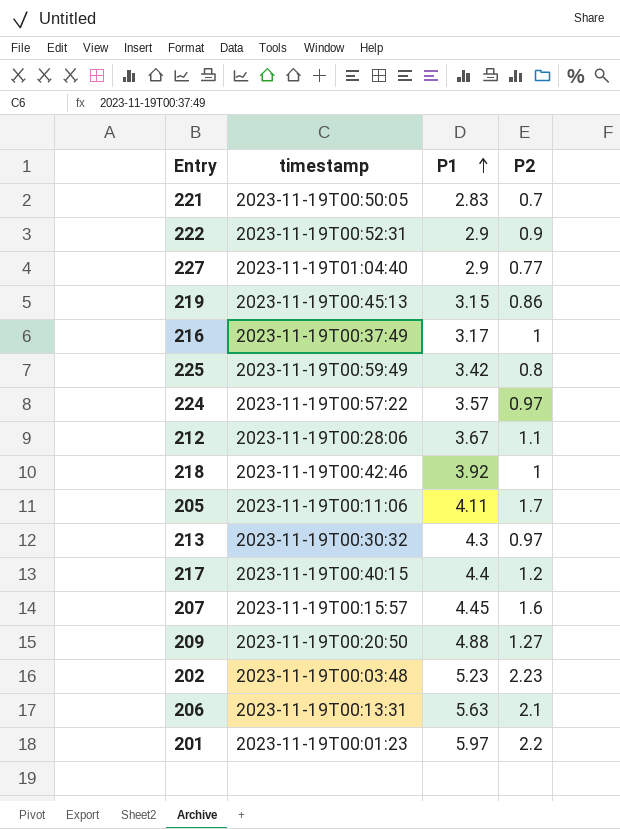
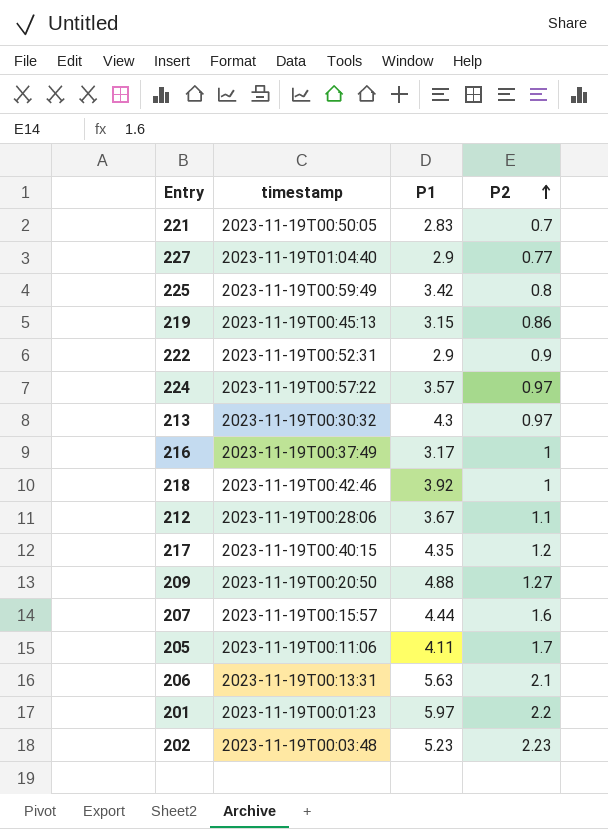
row order: P1 ascending -> P2 ascending
217 | P1: 4.4 -> 4.35
207 | P1: 4.45 -> 4.44

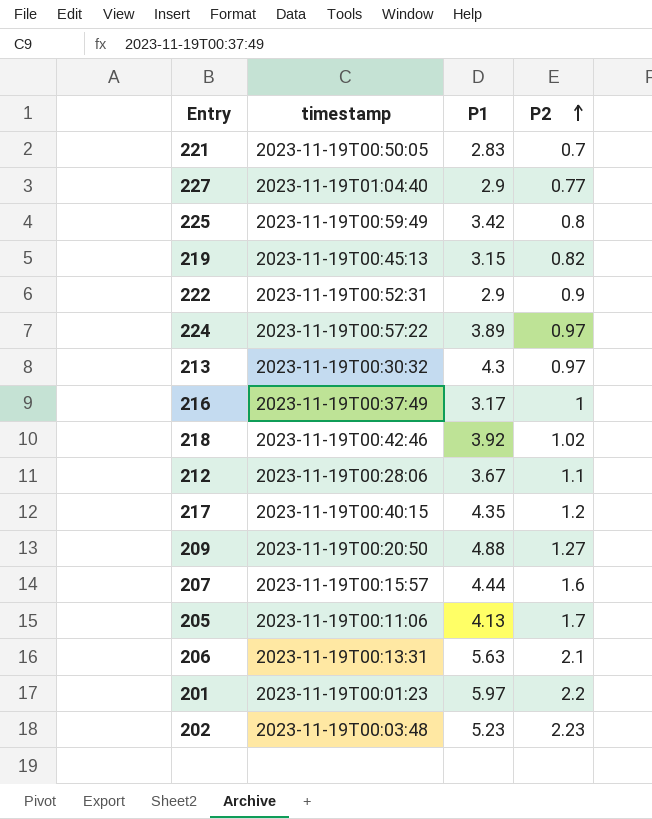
219 | P2: 0.86 -> 0.82
224 | P1: 3.57 -> 3.89
218 | P2: 1 -> 1.02
205 | P1: 4.11 -> 4.13

